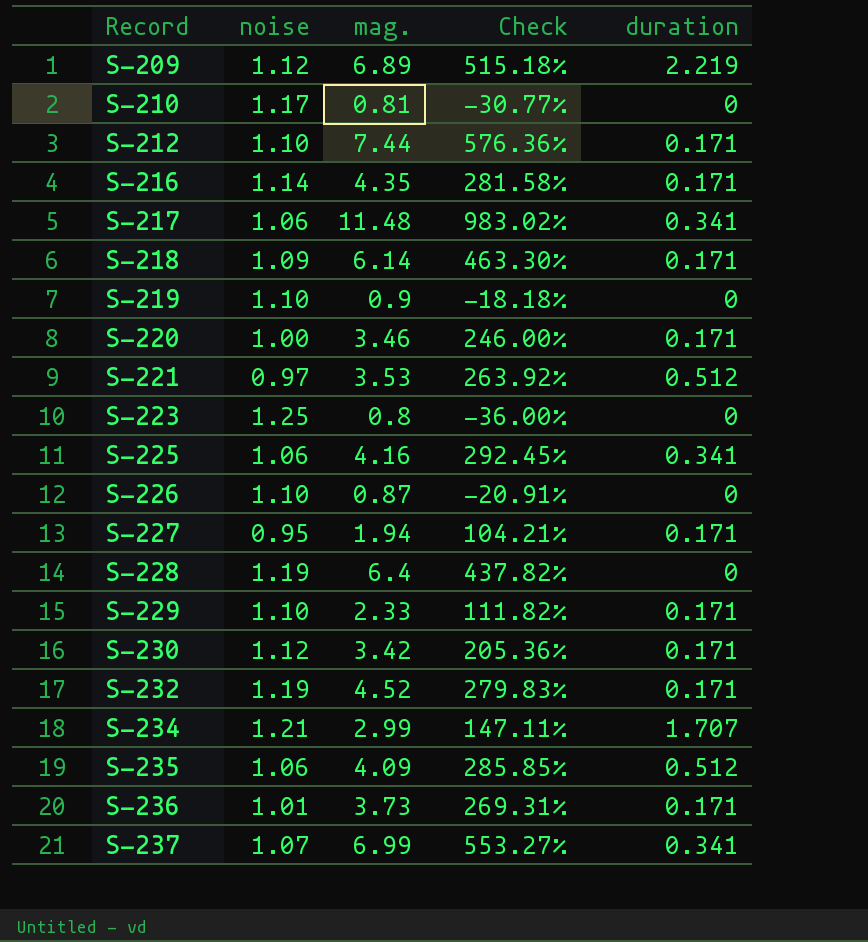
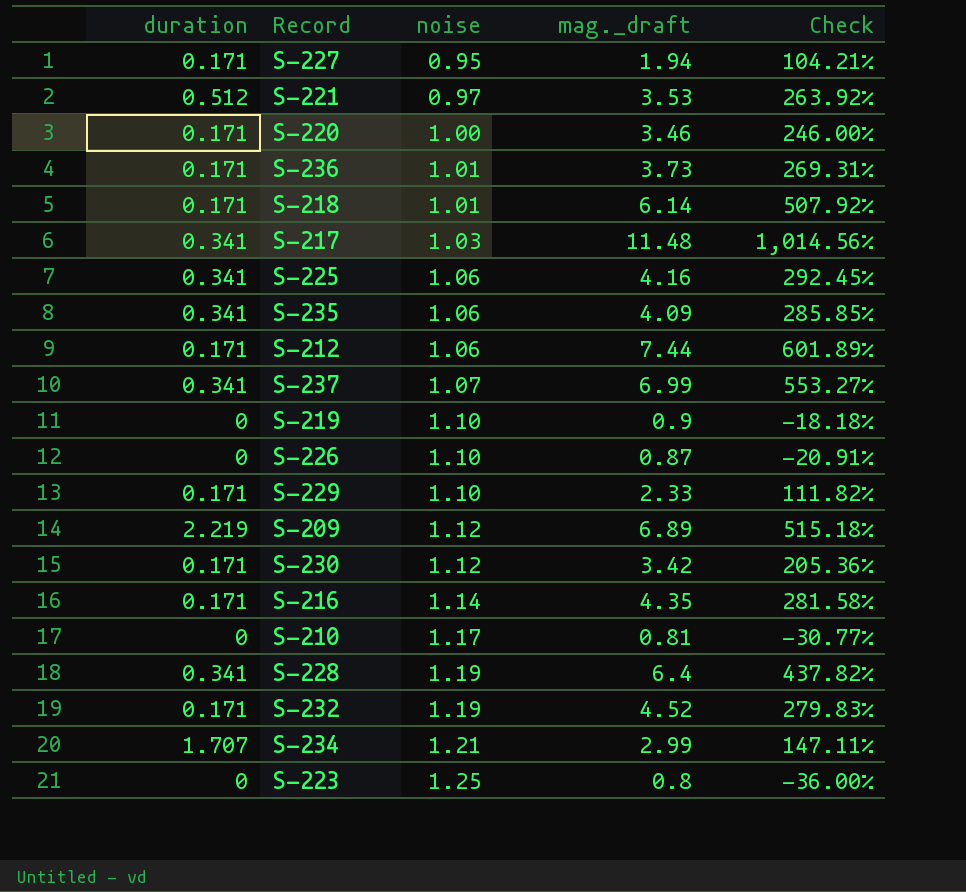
row order: Record ascending -> noise ascending
column duration | position: 5 -> 1
column name: mag. -> mag._draft
S-218 | noise: 1.09 -> 1.01
S-218 | Check: 463.30% -> 507.92%
S-217 | noise: 1.06 -> 1.03
S-217 | Check: 983.02% -> 1,014.56%
S-235 | duration: 0.512 -> 0.341
S-212 | noise: 1.10 -> 1.06
S-212 | Check: 576.36% -> 601.89%
S-228 | duration: 0 -> 0.341

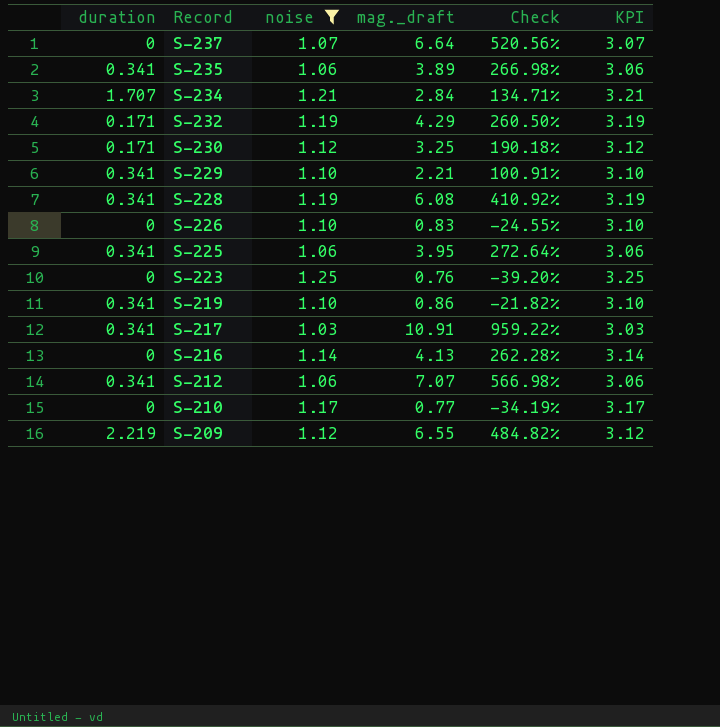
filter: none -> noise >= 1.03
row order: noise ascending -> Record descending
column KPI | formula: none -> [noise] + 2
S-237 | duration: 0.341 -> 0
S-237 | mag._draft: 6.99 -> 6.64
S-237 | Check: 553.27% -> 520.56%
S-235 | mag._draft: 4.09 -> 3.89
S-235 | Check: 285.85% -> 266.98%
S-234 | mag._draft: 2.99 -> 2.84
S-234 | Check: 147.11% -> 134.71%
S-232 | mag._draft: 4.52 -> 4.29
S-232 | Check: 279.83% -> 260.50%
S-230 | mag._draft: 3.42 -> 3.25
S-230 | Check: 205.36% -> 190.18%
S-229 | duration: 0.171 -> 0.341
S-229 | mag._draft: 2.33 -> 2.21
S-229 | Check: 111.82% -> 100.91%
S-228 | mag._draft: 6.4 -> 6.08
S-228 | Check: 437.82% -> 410.92%
S-226 | mag._draft: 0.87 -> 0.83
S-226 | Check: -20.91% -> -24.55%
S-225 | mag._draft: 4.16 -> 3.95
S-225 | Check: 292.45% -> 272.64%
S-223 | mag._draft: 0.8 -> 0.76
S-223 | Check: -36.00% -> -39.20%
S-219 | duration: 0 -> 0.341
S-219 | mag._draft: 0.9 -> 0.86
S-219 | Check: -18.18% -> -21.82%
S-217 | mag._draft: 11.48 -> 10.91
S-217 | Check: 1,014.56% -> 959.22%
S-216 | duration: 0.171 -> 0
S-216 | mag._draft: 4.35 -> 4.13
S-216 | Check: 281.58% -> 262.28%
S-212 | duration: 0.171 -> 0.341
S-212 | mag._draft: 7.44 -> 7.07
S-212 | Check: 601.89% -> 566.98%
S-210 | mag._draft: 0.81 -> 0.77
S-210 | Check: -30.77% -> -34.19%
S-209 | mag._draft: 6.89 -> 6.55
S-209 | Check: 515.18% -> 484.82%

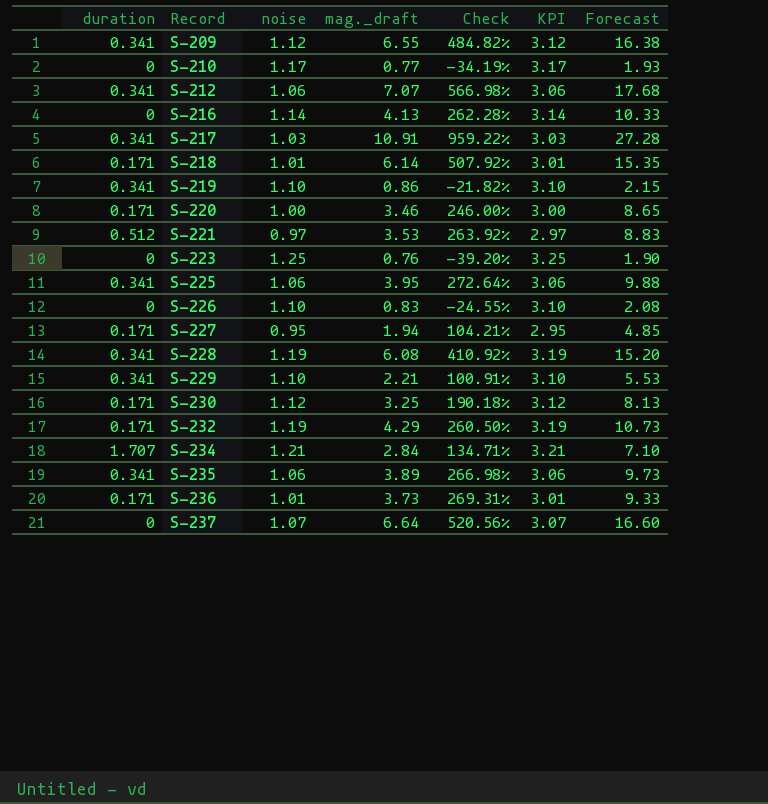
filter: noise >= 1.03 -> none
row order: Record descending -> Record ascending
column Forecast | formula: none -> [mag._draft] * 2.5
S-209 | duration: 2.219 -> 0.341

